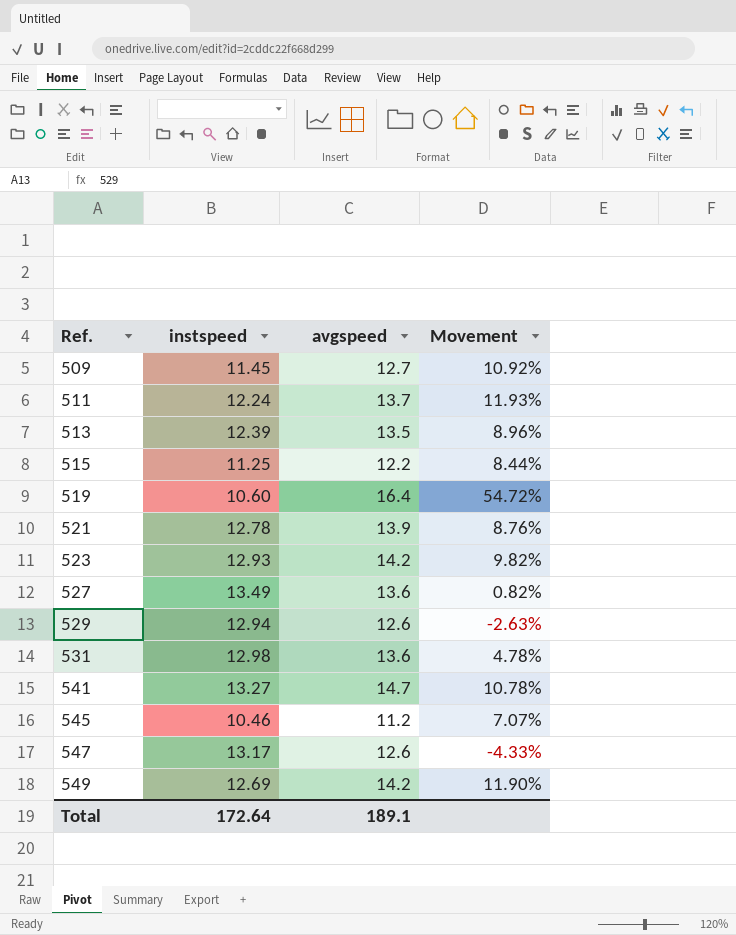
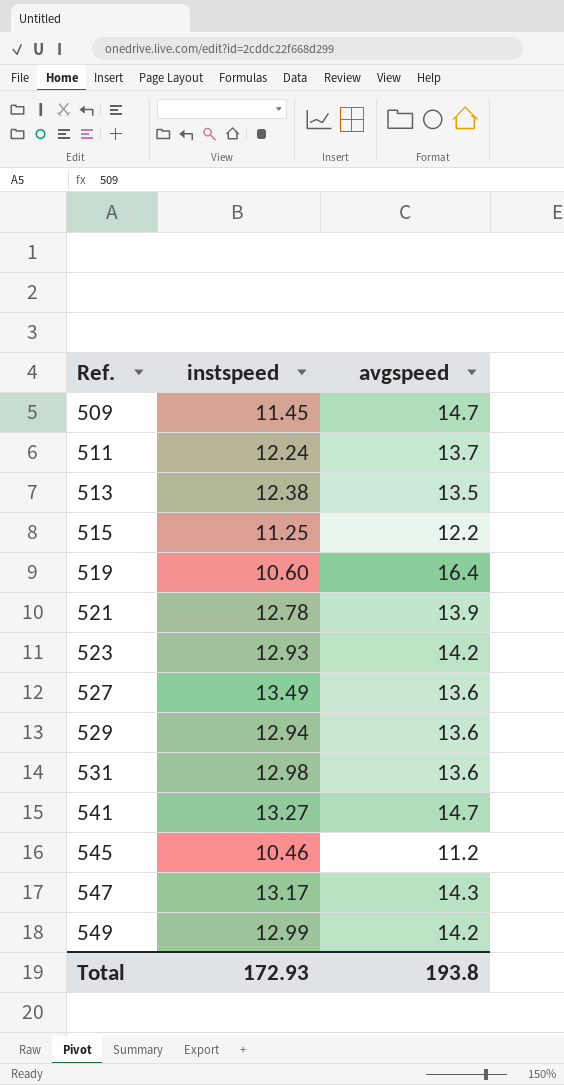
column Movement | formula: ([avgspeed] - [instspeed]) / [instspeed] -> none
509 | avgspeed: 12.7 -> 14.7
513 | instspeed: 12.39 -> 12.38
529 | avgspeed: 12.6 -> 13.6
547 | avgspeed: 12.6 -> 14.3
549 | instspeed: 12.69 -> 12.99
Total | instspeed: 172.64 -> 172.93
Total | avgspeed: 189.1 -> 193.8

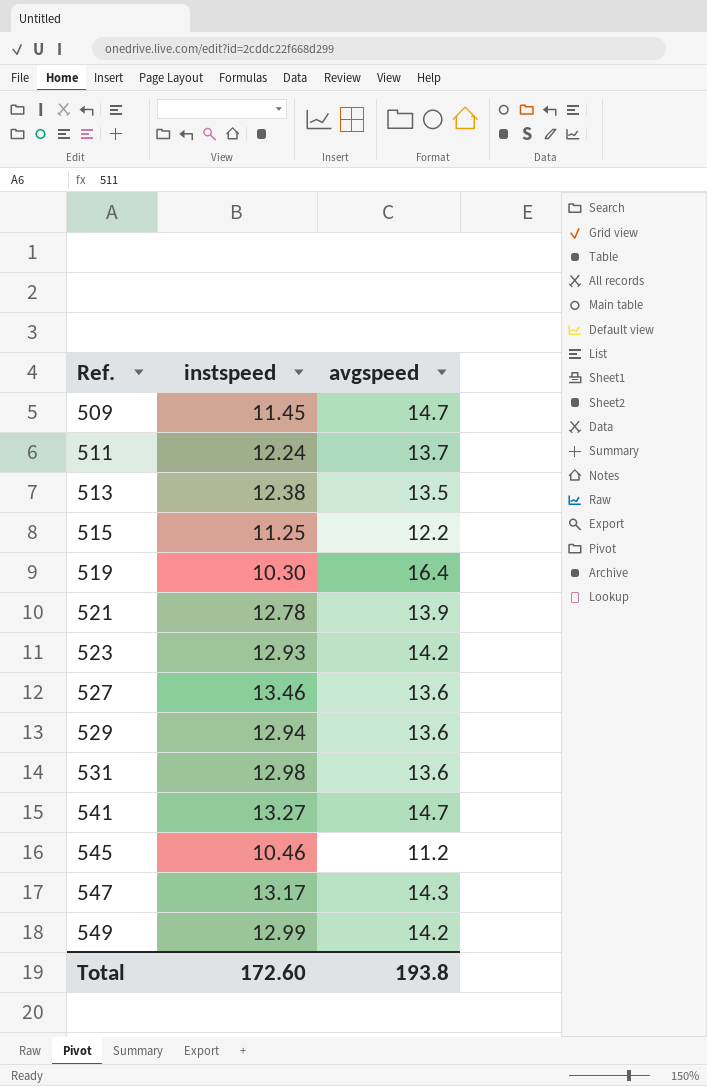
519 | instspeed: 10.60 -> 10.30
527 | instspeed: 13.49 -> 13.46
Total | instspeed: 172.93 -> 172.60

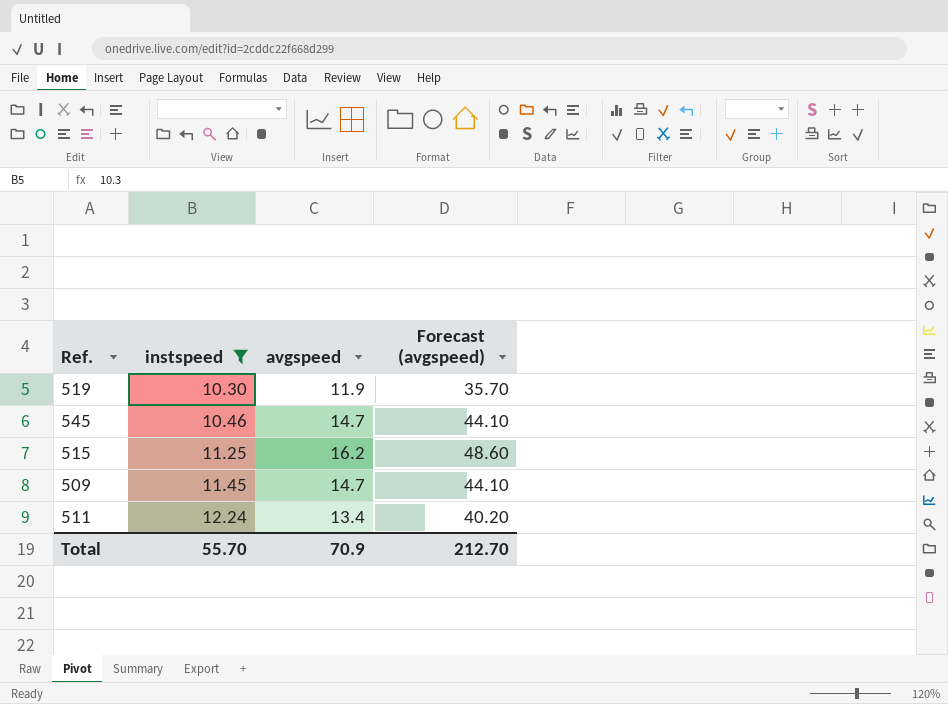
filter: none -> instspeed <= 12.24
row order: Ref. ascending -> instspeed ascending
column Forecast (avgspeed) | formula: none -> [avgspeed] * 3
519 | avgspeed: 16.4 -> 11.9
545 | avgspeed: 11.2 -> 14.7
515 | avgspeed: 12.2 -> 16.2
511 | avgspeed: 13.7 -> 13.4
Total | instspeed: 172.60 -> 55.70
Total | avgspeed: 193.8 -> 70.9

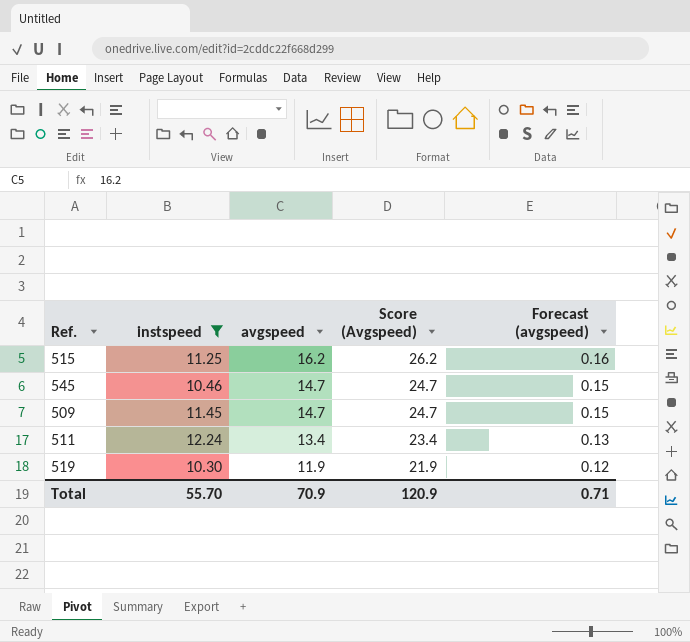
row order: instspeed ascending -> avgspeed descending
column Score (Avgspeed) | formula: none -> [avgspeed] + 10
column Forecast (avgspeed) | formula: [avgspeed] * 3 -> [avgspeed] * 0.01
Total | Forecast (avgspeed): 212.70 -> 0.71

